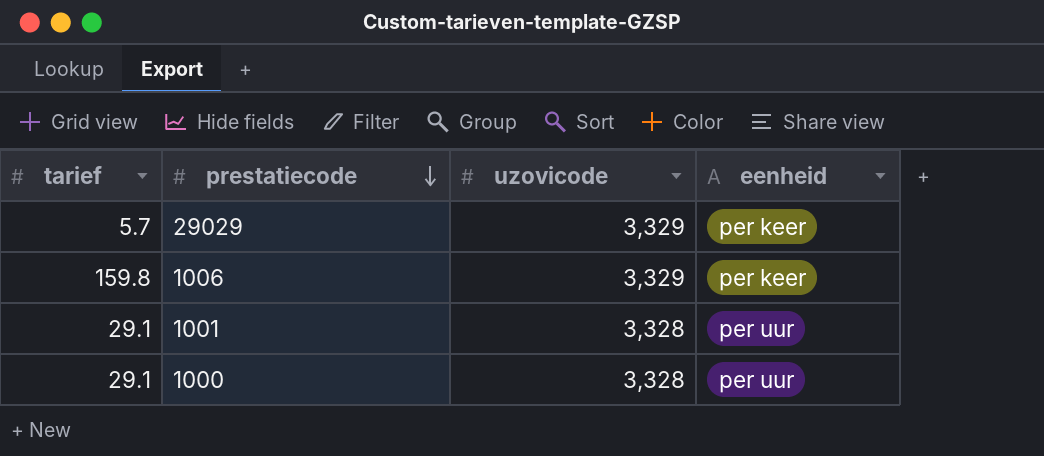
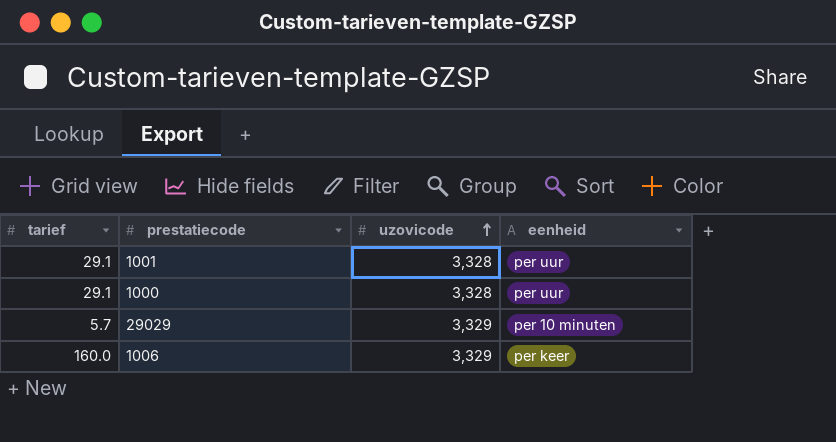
row order: prestatiecode descending -> uzovicode ascending
29029 | eenheid: per keer -> per 10 minuten
1006 | tarief: 159.8 -> 160.0

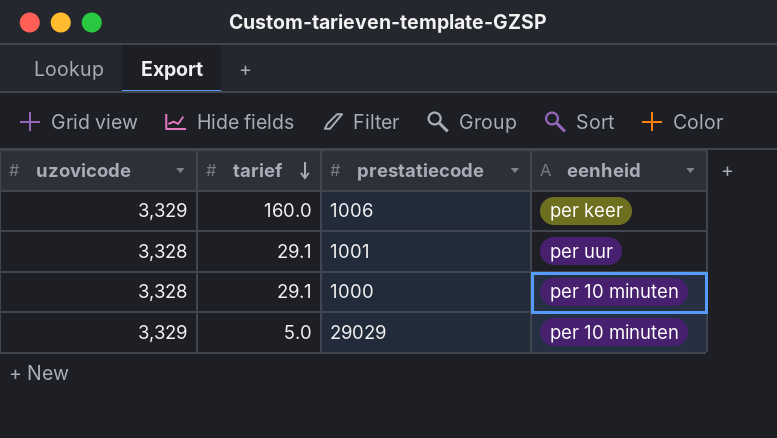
row order: uzovicode ascending -> tarief descending
column uzovicode | position: 3 -> 1
1000 | eenheid: per uur -> per 10 minuten
29029 | tarief: 5.7 -> 5.0

